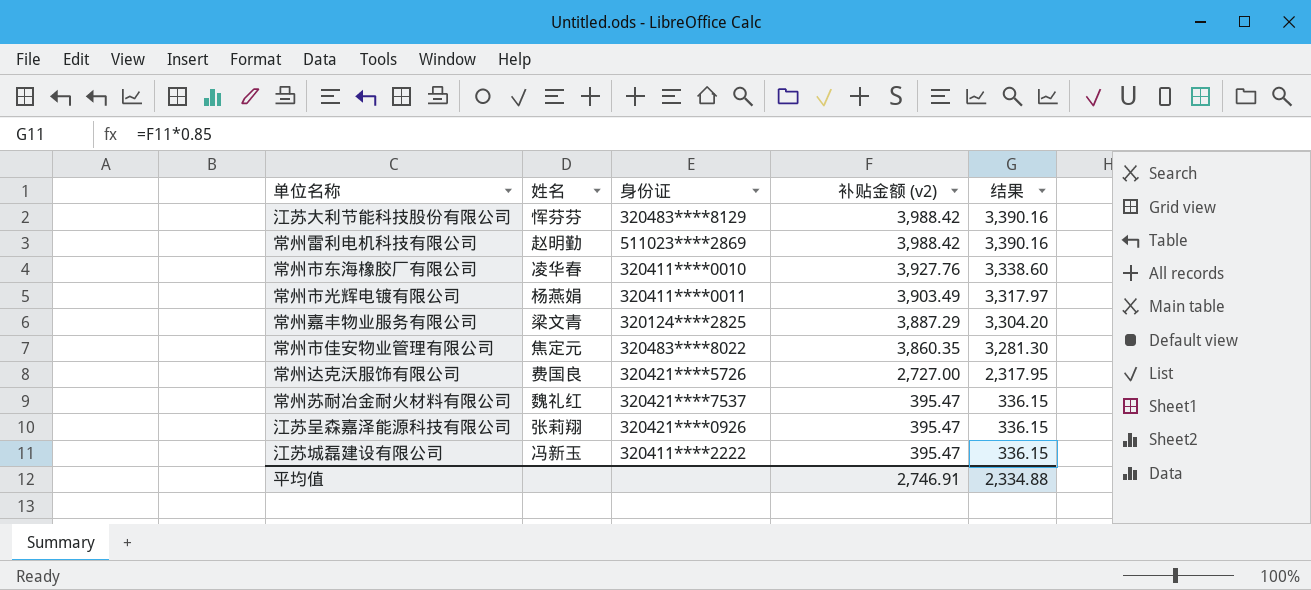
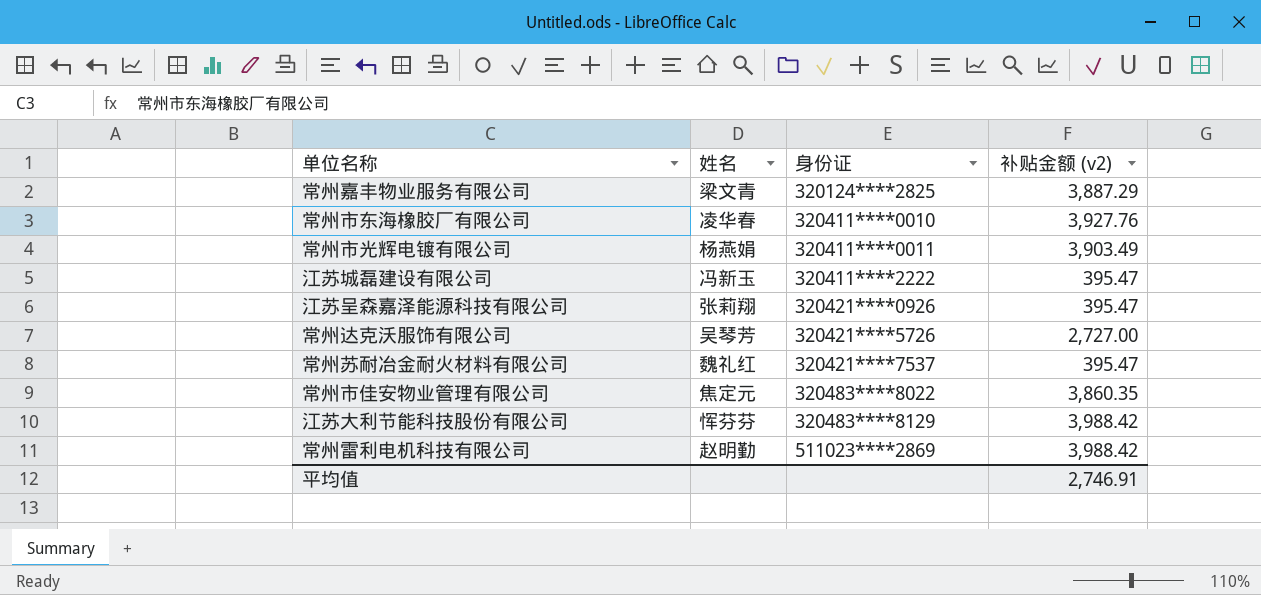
row order: 补贴金额 (v2) descending -> 身份证 ascending
column 结果 | formula: [补贴金额 (v2)] * 0.85 -> none
常州达克沃服饰有限公司 | 姓名: 费国良 -> 吴琴芳

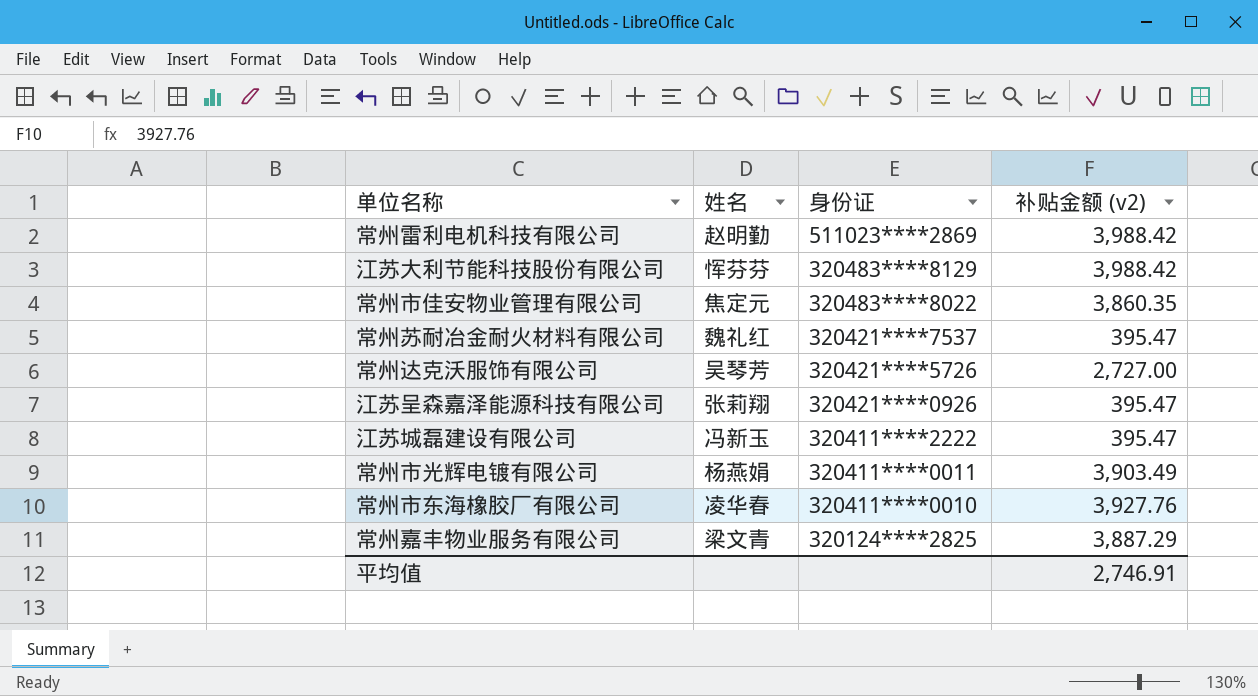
row order: 身份证 ascending -> 身份证 descending

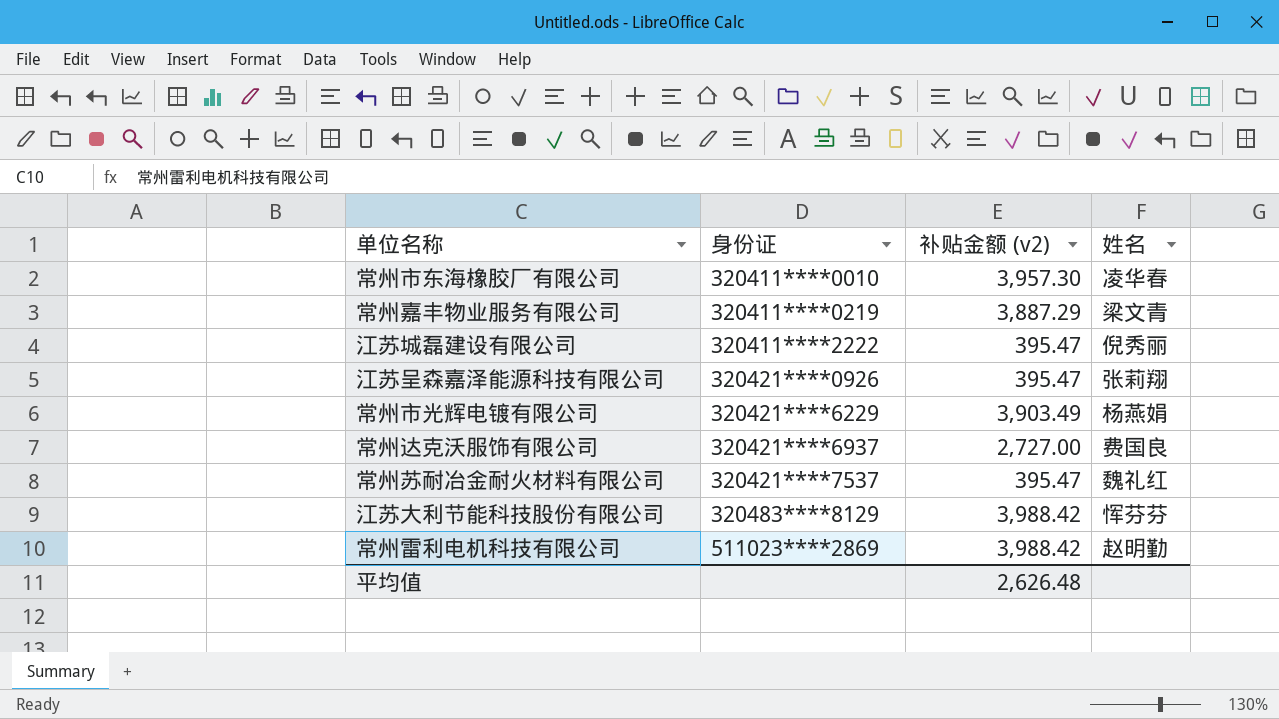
row order: 身份证 descending -> 身份证 ascending
column 姓名 | position: 2 -> 4
row 常州市佳安物业管理有限公司: 焦定元 | 320483****8022 | 3,860.35 -> none
常州市东海橡胶厂有限公司 | 补贴金额 (v2): 3,927.76 -> 3,957.30
常州嘉丰物业服务有限公司 | 身份证: 320124****2825 -> 320411****0219
江苏城磊建设有限公司 | 姓名: 冯新玉 -> 倪秀丽
常州市光辉电镀有限公司 | 身份证: 320411****0011 -> 320421****6229
常州达克沃服饰有限公司 | 身份证: 320421****5726 -> 320421****6937
常州达克沃服饰有限公司 | 姓名: 吴琴芳 -> 费国良
平均值 | 补贴金额 (v2): 2,746.91 -> 2,626.48

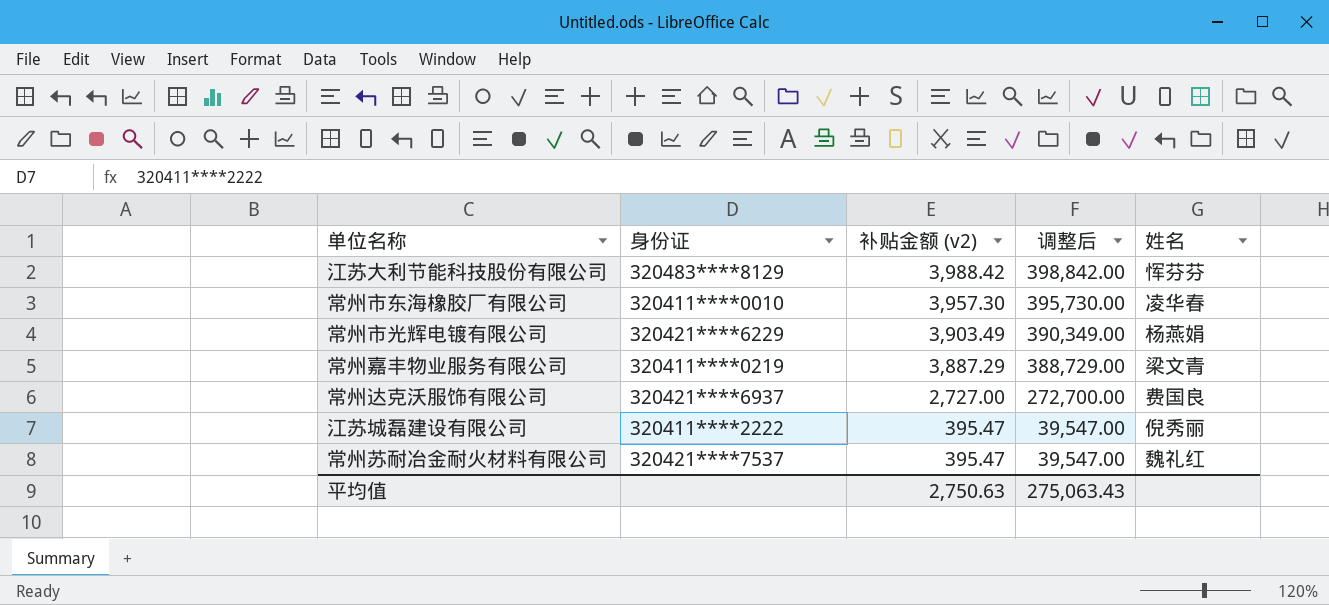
row order: 身份证 ascending -> 补贴金额 (v2) descending
column 调整后 | formula: none -> [补贴金额 (v2)] * 100
row 江苏呈森嘉泽能源科技有限公司: 320421****0926 | 395.47 | 张莉翔 -> none
row 常州雷利电机科技有限公司: 511023****2869 | 3,988.42 | 赵明勤 -> none
平均值 | 补贴金额 (v2): 2,626.48 -> 2,750.63

